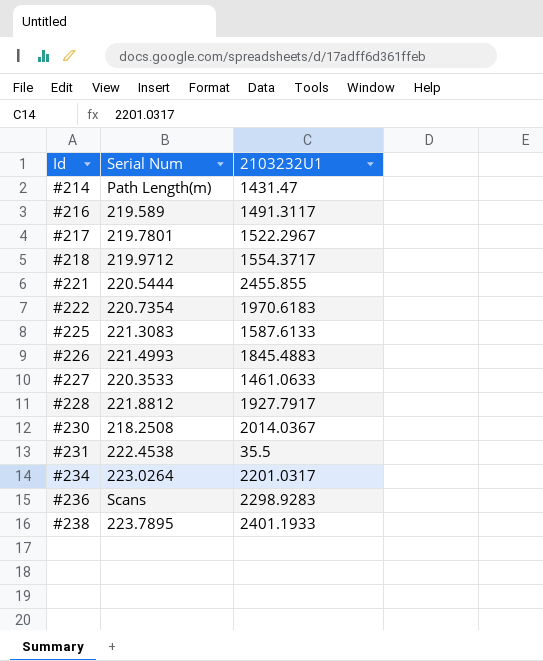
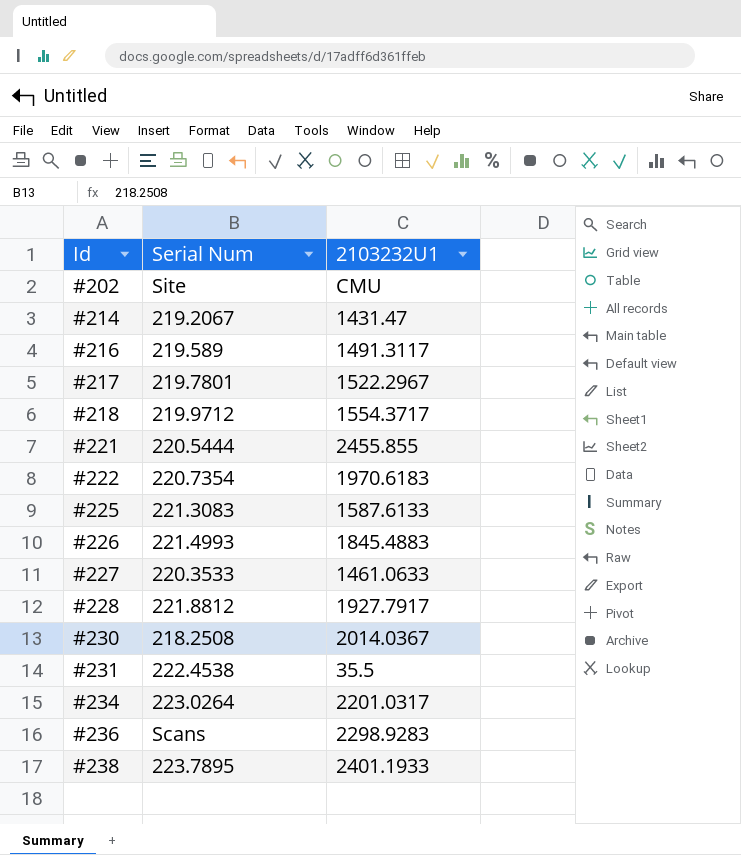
row #202: none -> Site | CMU
#214 | Serial Num: Path Length(m) -> 219.2067

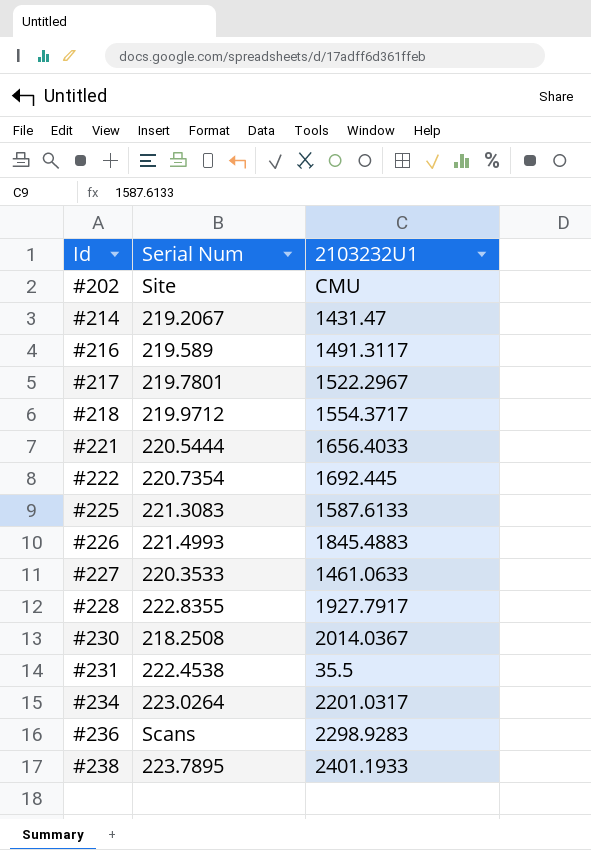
#221 | 2103232U1: 2455.855 -> 1656.4033
#222 | 2103232U1: 1970.6183 -> 1692.445
#228 | Serial Num: 221.8812 -> 222.8355

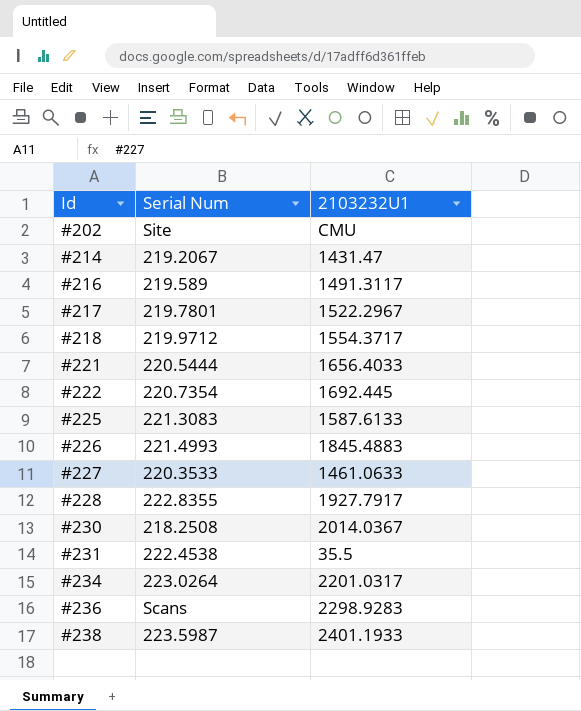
#238 | Serial Num: 223.7895 -> 223.5987

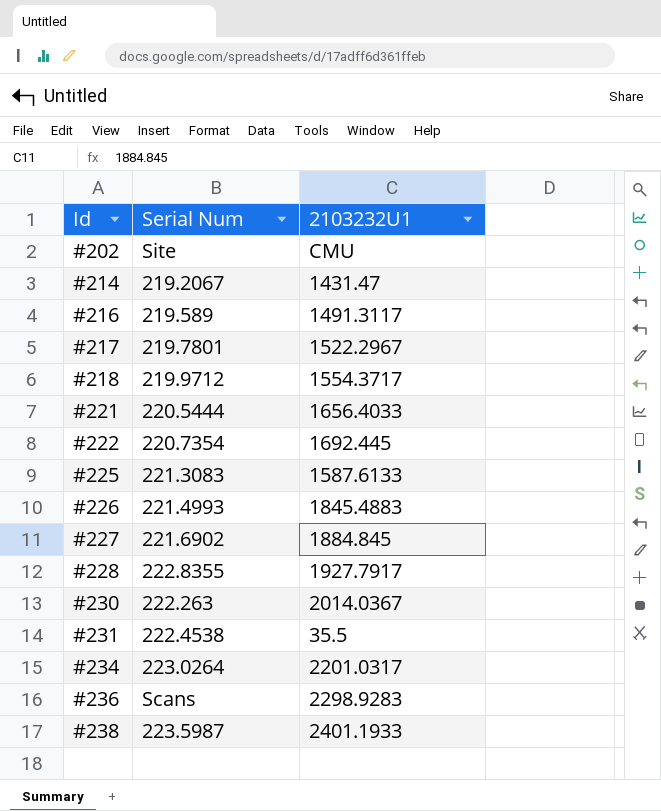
#227 | Serial Num: 220.3533 -> 221.6902
#227 | 2103232U1: 1461.0633 -> 1884.845
#230 | Serial Num: 218.2508 -> 222.263

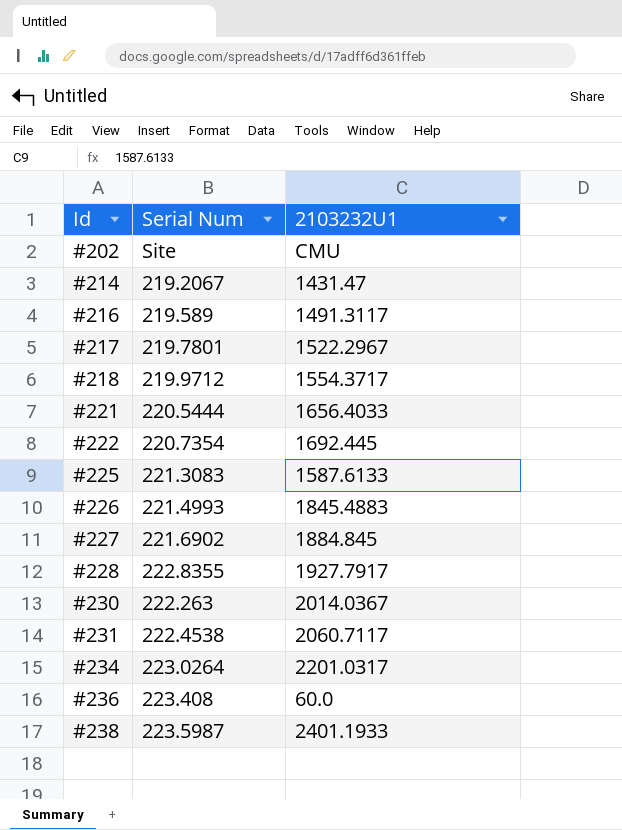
#231 | 2103232U1: 35.5 -> 2060.7117
#236 | Serial Num: Scans -> 223.408
#236 | 2103232U1: 2298.9283 -> 60.0

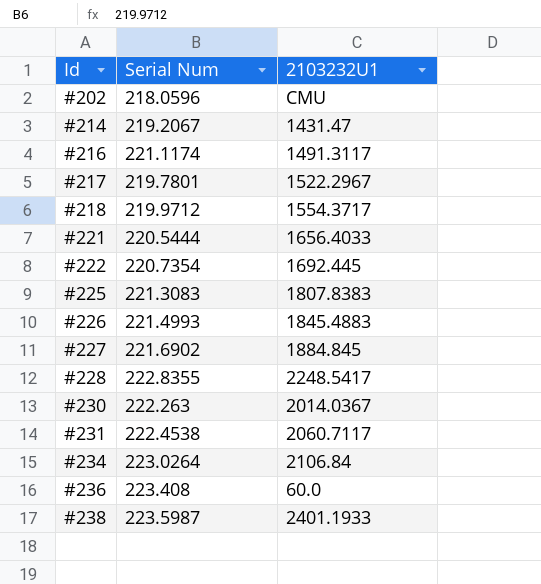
#202 | Serial Num: Site -> 218.0596
#216 | Serial Num: 219.589 -> 221.1174
#225 | 2103232U1: 1587.6133 -> 1807.8383
#228 | 2103232U1: 1927.7917 -> 2248.5417
#234 | 2103232U1: 2201.0317 -> 2106.84

